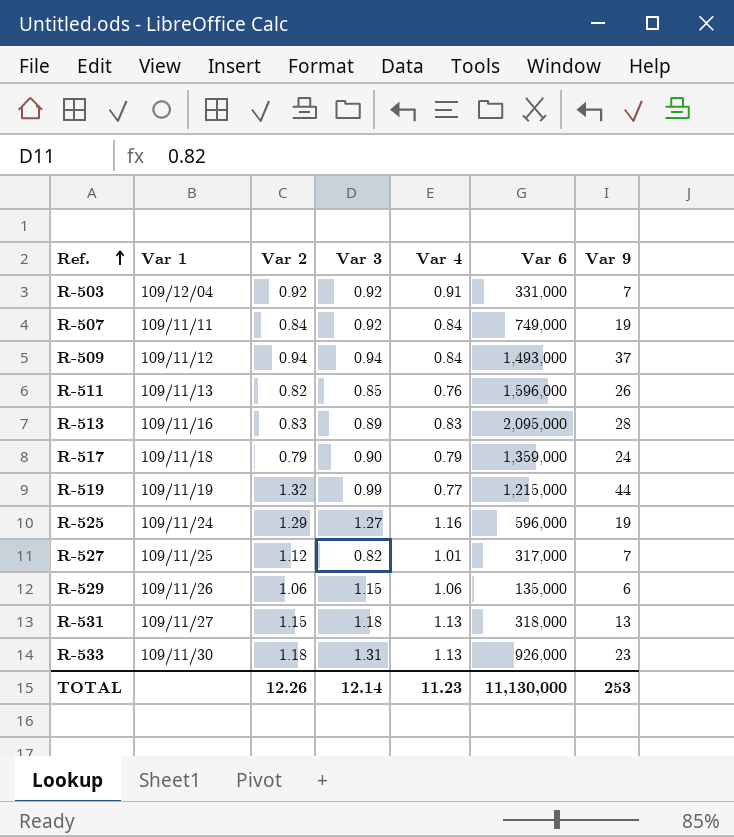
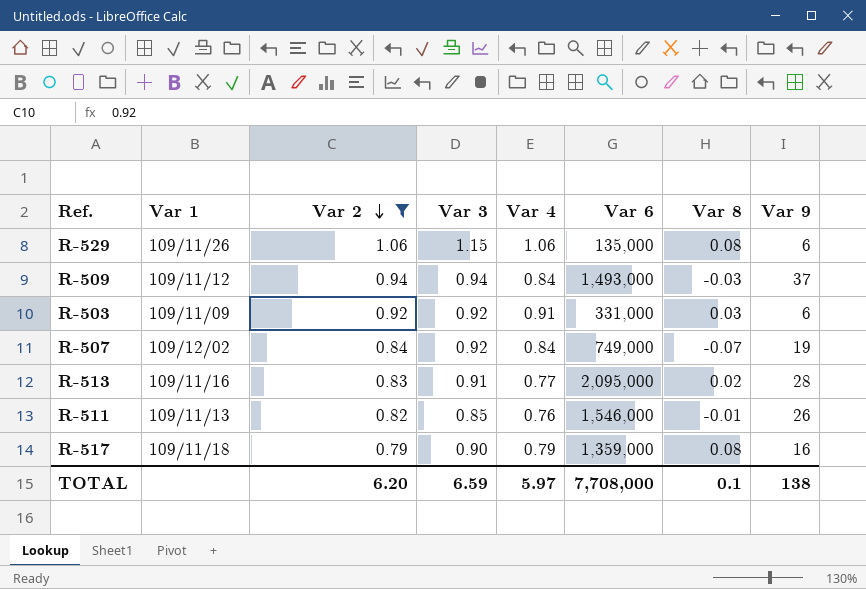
filter: none -> Var 2 <= 1.06
row order: Ref. ascending -> Var 2 descending
column Var 8 | position: none -> 7
R-503 | Var 1: 109/12/04 -> 109/11/09
R-503 | Var 9: 7 -> 6
R-507 | Var 1: 109/11/11 -> 109/12/02
R-513 | Var 3: 0.89 -> 0.91
R-513 | Var 4: 0.83 -> 0.77
R-511 | Var 6: 1,596,000 -> 1,546,000
R-517 | Var 9: 24 -> 16
TOTAL | Var 2: 12.26 -> 6.20
TOTAL | Var 3: 12.14 -> 6.59
TOTAL | Var 4: 11.23 -> 5.97
TOTAL | Var 6: 11,130,000 -> 7,708,000
TOTAL | Var 9: 253 -> 138

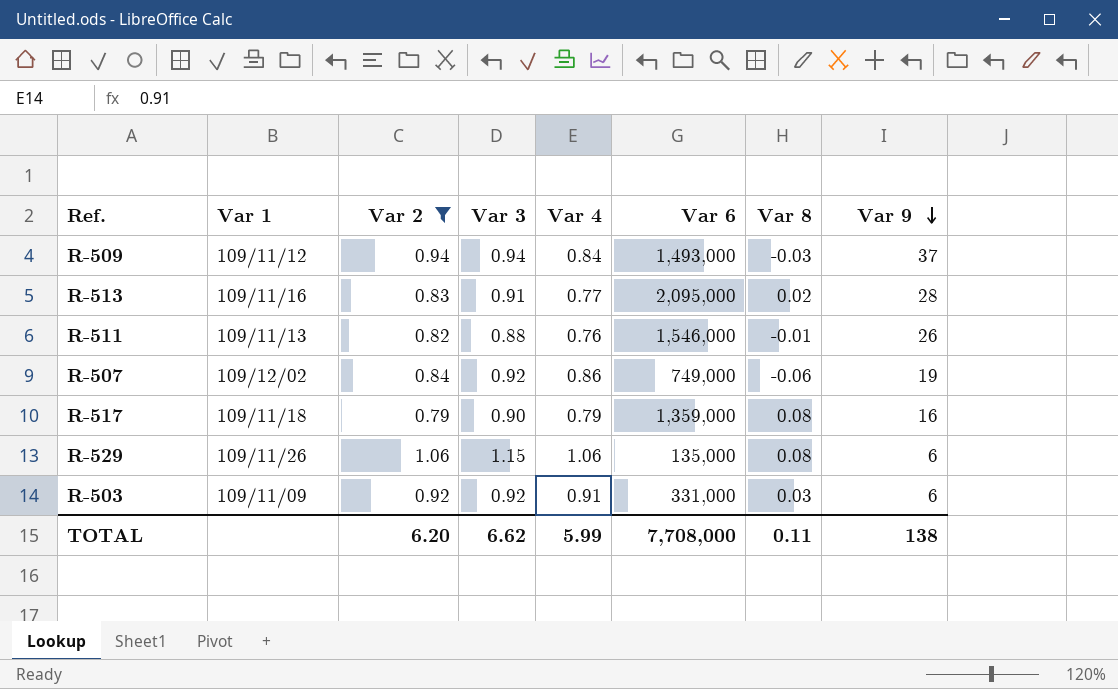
row order: Var 2 descending -> Var 9 descending
R-511 | Var 3: 0.85 -> 0.88
R-507 | Var 4: 0.84 -> 0.86
R-507 | Var 8: -0.07 -> -0.06
TOTAL | Var 3: 6.59 -> 6.62
TOTAL | Var 4: 5.97 -> 5.99
TOTAL | Var 8: 0.1 -> 0.11

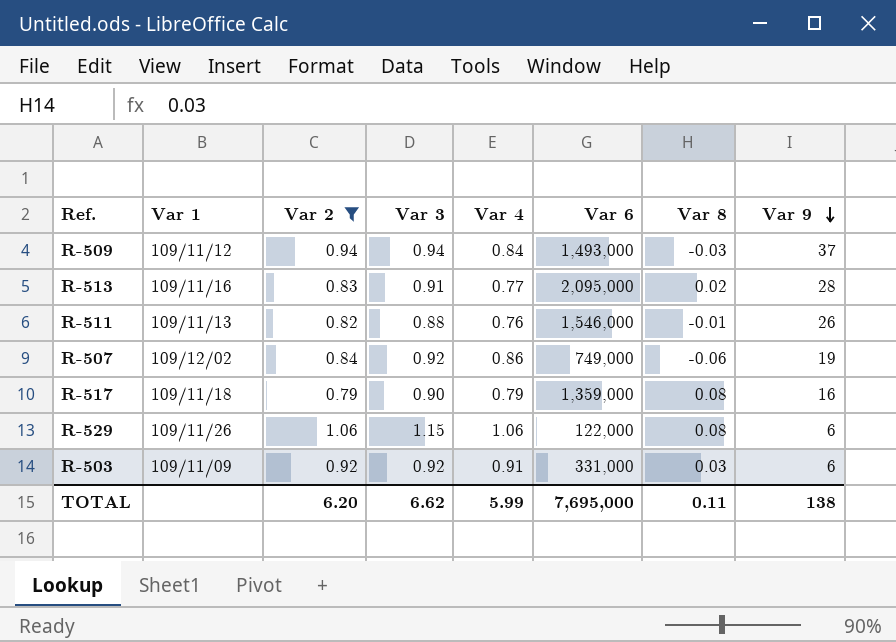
R-529 | Var 6: 135,000 -> 122,000
TOTAL | Var 6: 7,708,000 -> 7,695,000

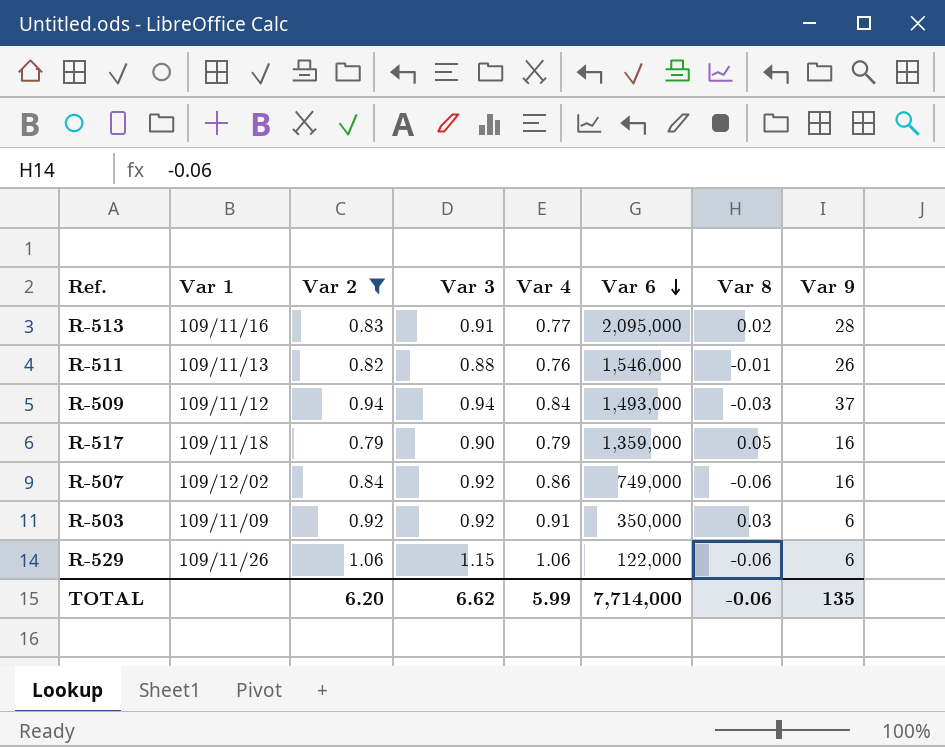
row order: Var 9 descending -> Var 6 descending
R-517 | Var 8: 0.08 -> 0.05
R-507 | Var 9: 19 -> 16
R-503 | Var 6: 331,000 -> 350,000
R-529 | Var 8: 0.08 -> -0.06
TOTAL | Var 6: 7,695,000 -> 7,714,000
TOTAL | Var 8: 0.11 -> -0.06
TOTAL | Var 9: 138 -> 135

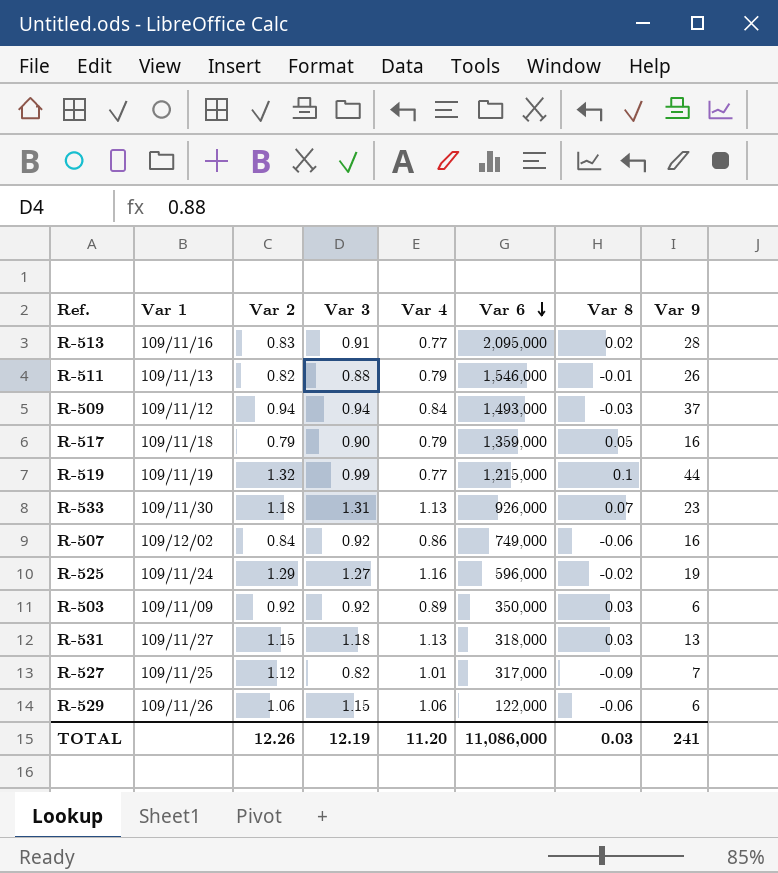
filter: Var 2 <= 1.06 -> none
R-511 | Var 4: 0.76 -> 0.79
R-503 | Var 4: 0.91 -> 0.89
TOTAL | Var 2: 6.20 -> 12.26
TOTAL | Var 3: 6.62 -> 12.19
TOTAL | Var 4: 5.99 -> 11.20
TOTAL | Var 6: 7,714,000 -> 11,086,000
TOTAL | Var 8: -0.06 -> 0.03
TOTAL | Var 9: 135 -> 241

